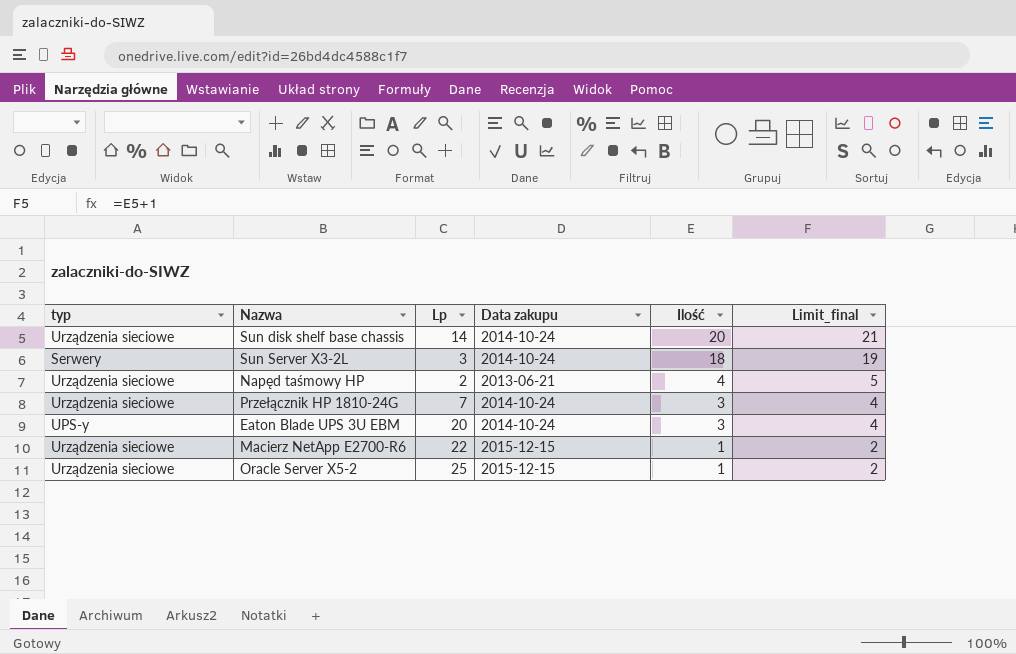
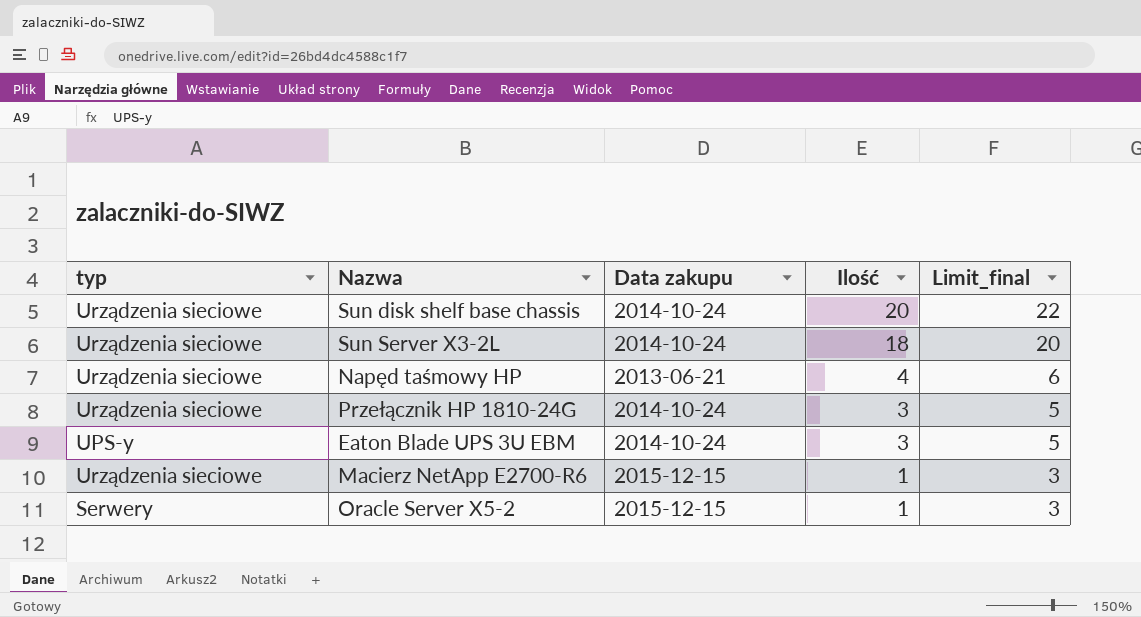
column Lp | position: 3 -> none
column Limit_final | formula: [Ilość] + 1 -> [Ilość] + 2
Sun Server X3-2L | typ: Serwery -> Urządzenia sieciowe
Oracle Server X5-2 | typ: Urządzenia sieciowe -> Serwery

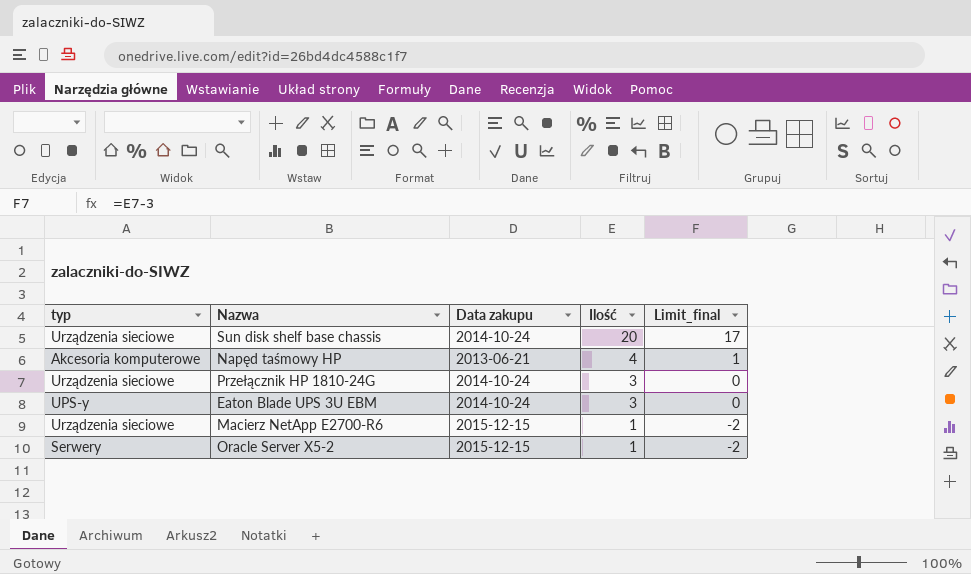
column Limit_final | formula: [Ilość] + 2 -> [Ilość] - 3
row Sun Server X3-2L: Urządzenia sieciowe | 2014-10-24 | 18 | 20 -> none
Napęd taśmowy HP | typ: Urządzenia sieciowe -> Akcesoria komputerowe

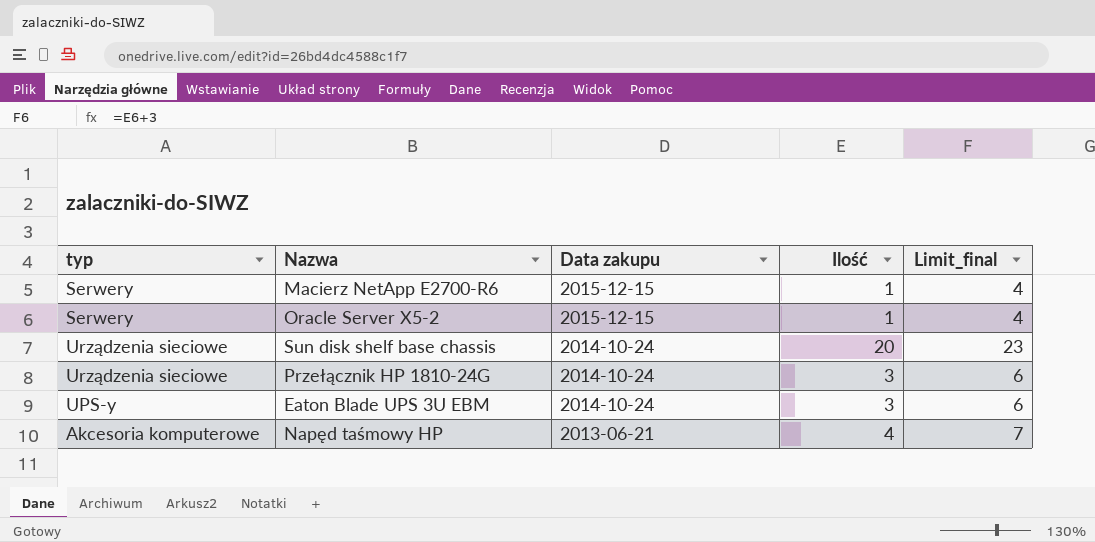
row order: Ilość descending -> Data zakupu descending
column Limit_final | formula: [Ilość] - 3 -> [Ilość] + 3
Macierz NetApp E2700-R6 | typ: Urządzenia sieciowe -> Serwery

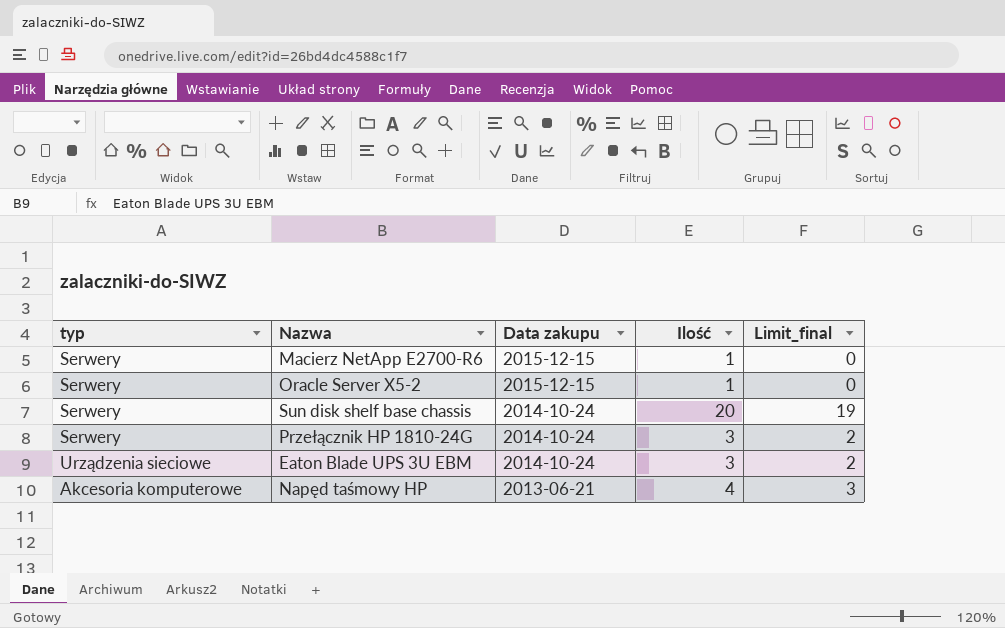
column Limit_final | formula: [Ilość] + 3 -> [Ilość] - 1
Sun disk shelf base chassis | typ: Urządzenia sieciowe -> Serwery
Przełącznik HP 1810-24G | typ: Urządzenia sieciowe -> Serwery
Eaton Blade UPS 3U EBM | typ: UPS-y -> Urządzenia sieciowe

